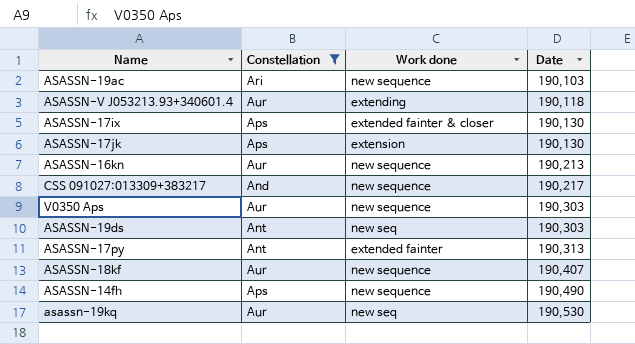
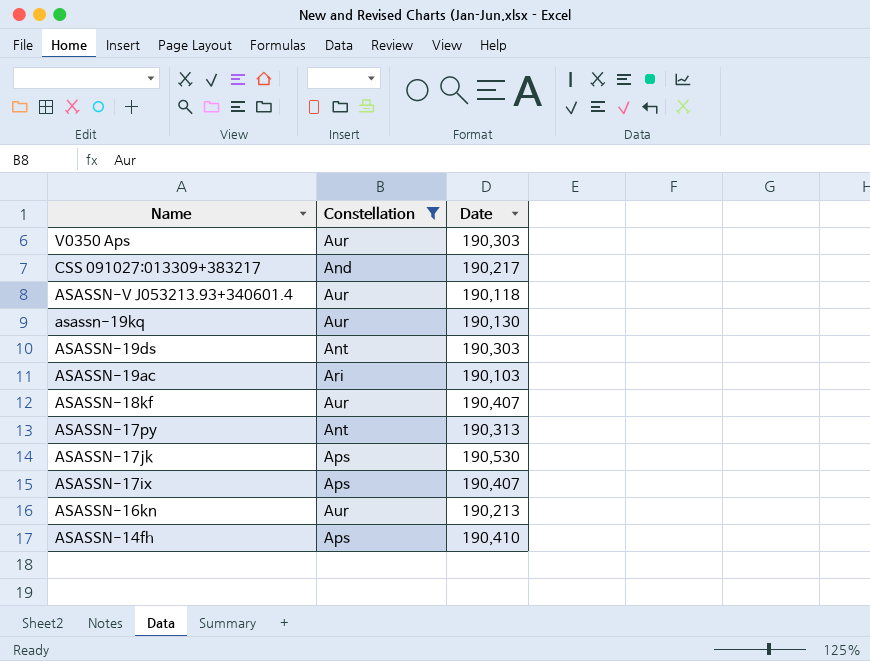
row order: Date ascending -> Name descending
column Work done | position: 3 -> none
asassn-19kq | Date: 190,530 -> 190,130
ASASSN-17jk | Date: 190,130 -> 190,530
ASASSN-17ix | Date: 190,130 -> 190,407
ASASSN-14fh | Date: 190,490 -> 190,410

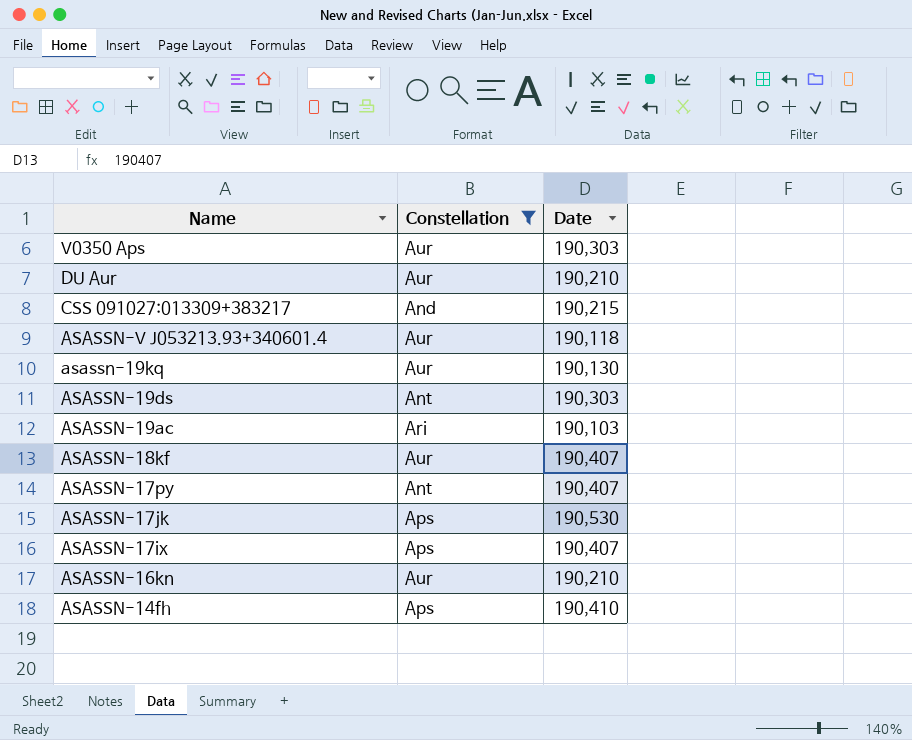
row DU Aur: none -> Aur | 190,210
CSS 091027:013309+383217 | Date: 190,217 -> 190,215
ASASSN-17py | Date: 190,313 -> 190,407
ASASSN-16kn | Date: 190,213 -> 190,210

